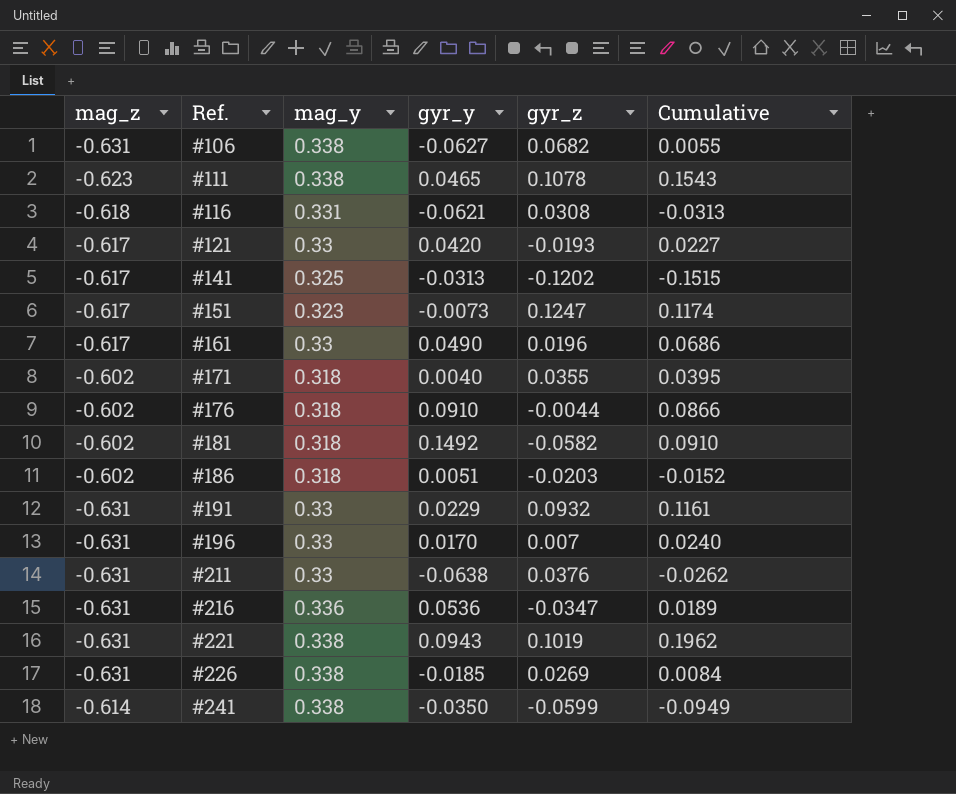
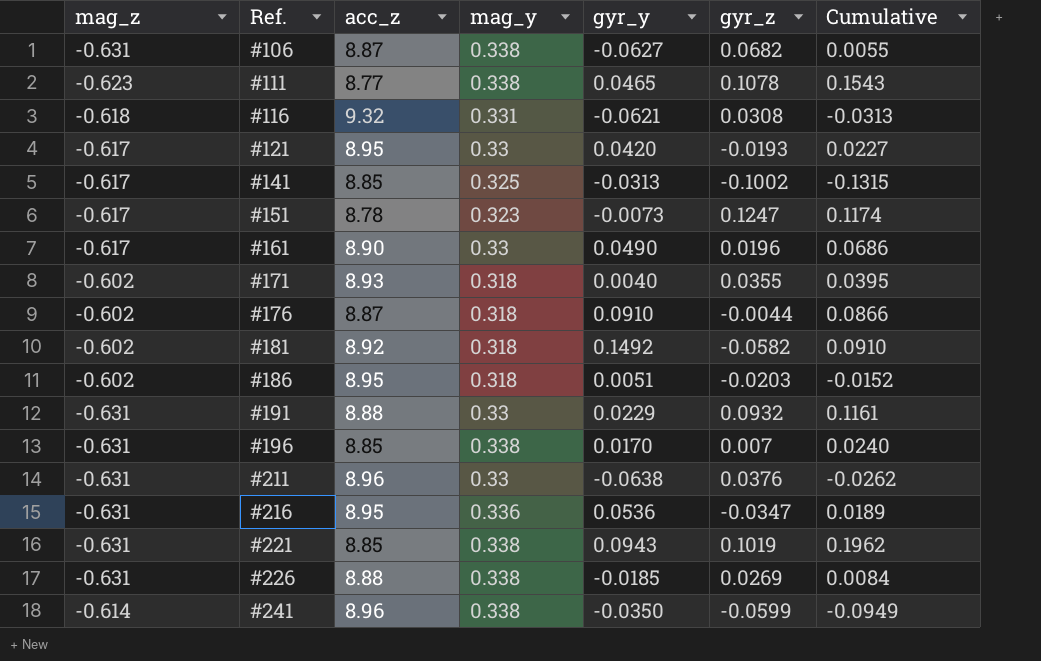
column acc_z | position: none -> 3
#141 | gyr_z: -0.1202 -> -0.1002
#141 | Cumulative: -0.1515 -> -0.1315
#196 | mag_y: 0.33 -> 0.338

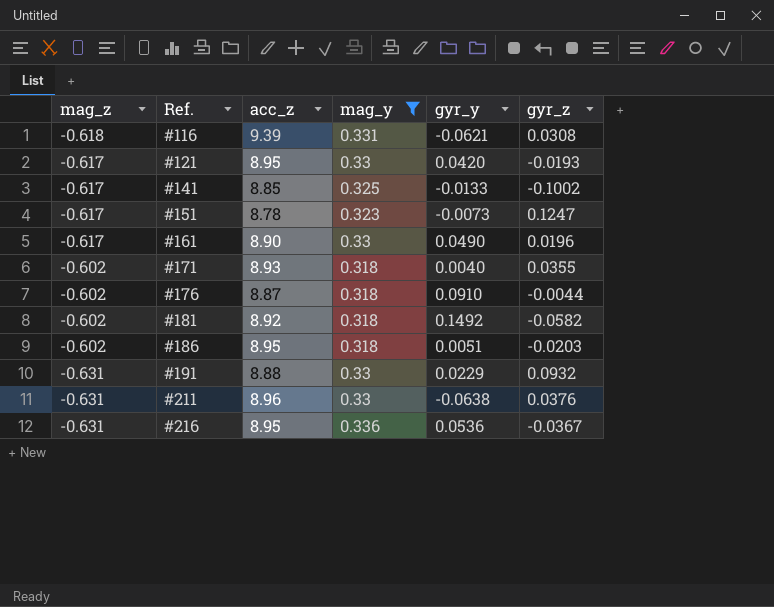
filter: none -> mag_y != 0.338
column Cumulative | formula: [gyr_y] + [gyr_z] -> none
#116 | acc_z: 9.32 -> 9.39
#141 | gyr_y: -0.0313 -> -0.0133
#216 | gyr_z: -0.0347 -> -0.0367

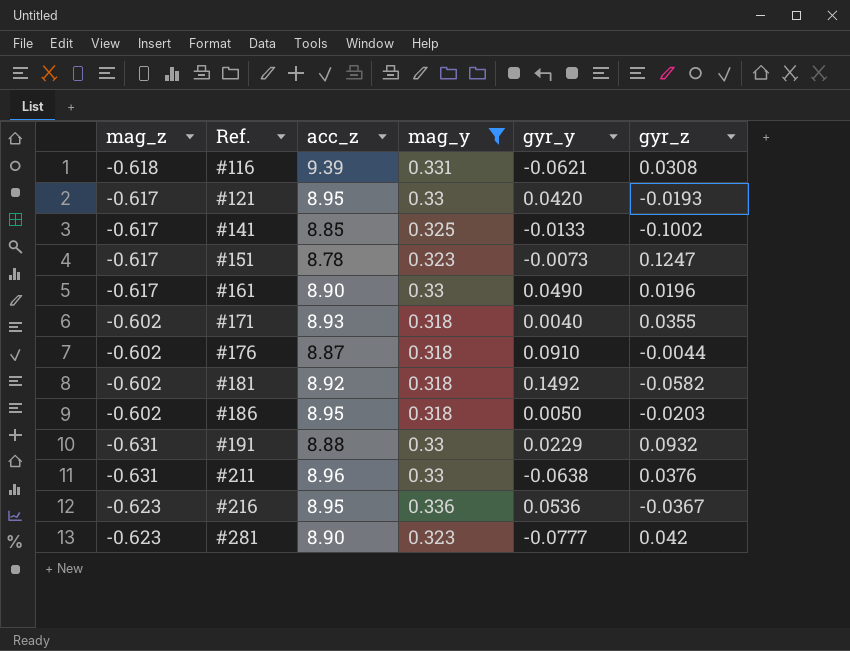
#186 | gyr_y: 0.0051 -> 0.0050
#216 | mag_z: -0.631 -> -0.623
row #281: none -> -0.623 | 8.90 | 0.323 | -0.0777 | 0.042

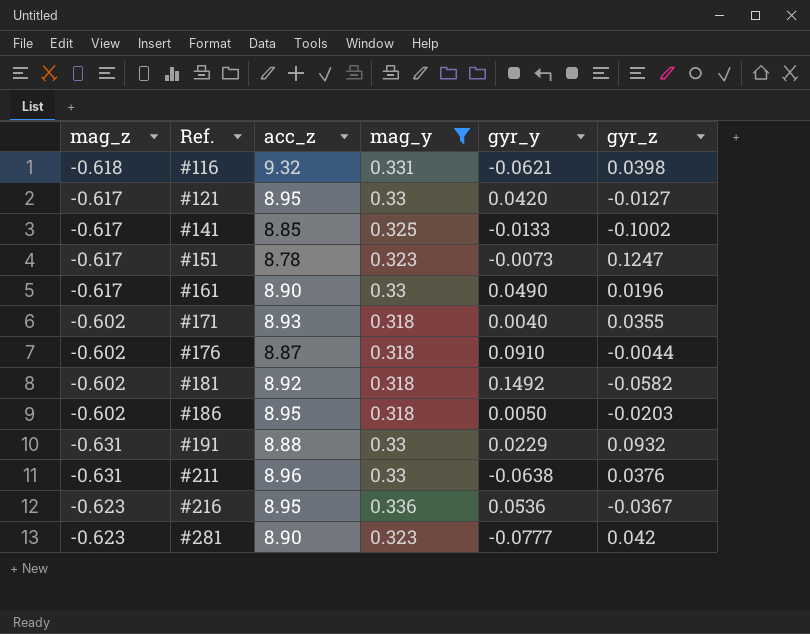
#116 | acc_z: 9.39 -> 9.32
#116 | gyr_z: 0.0308 -> 0.0398
#121 | gyr_z: -0.0193 -> -0.0127

